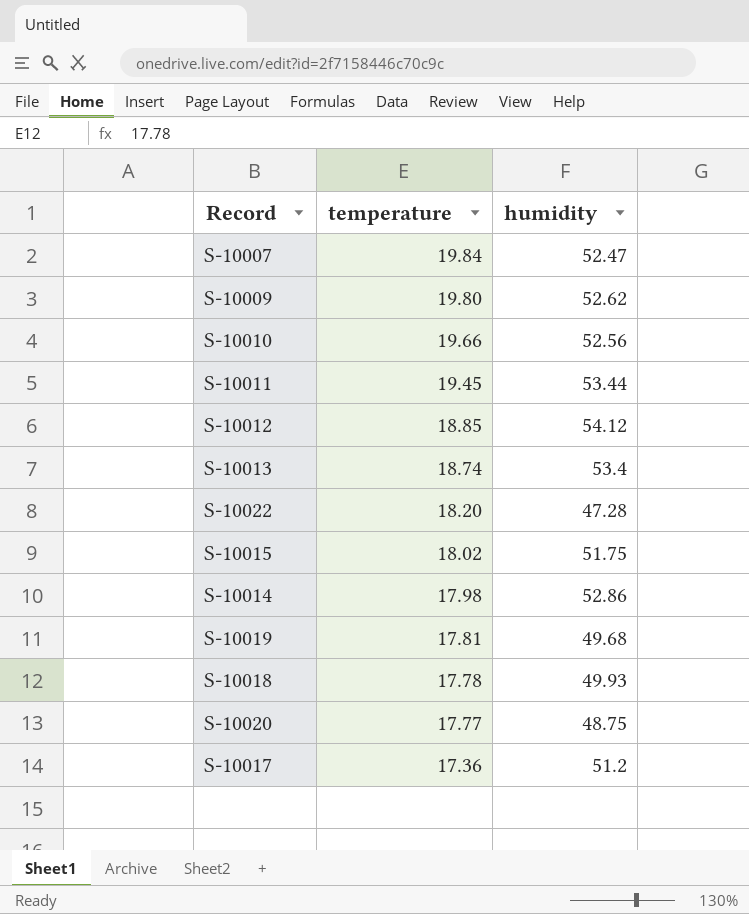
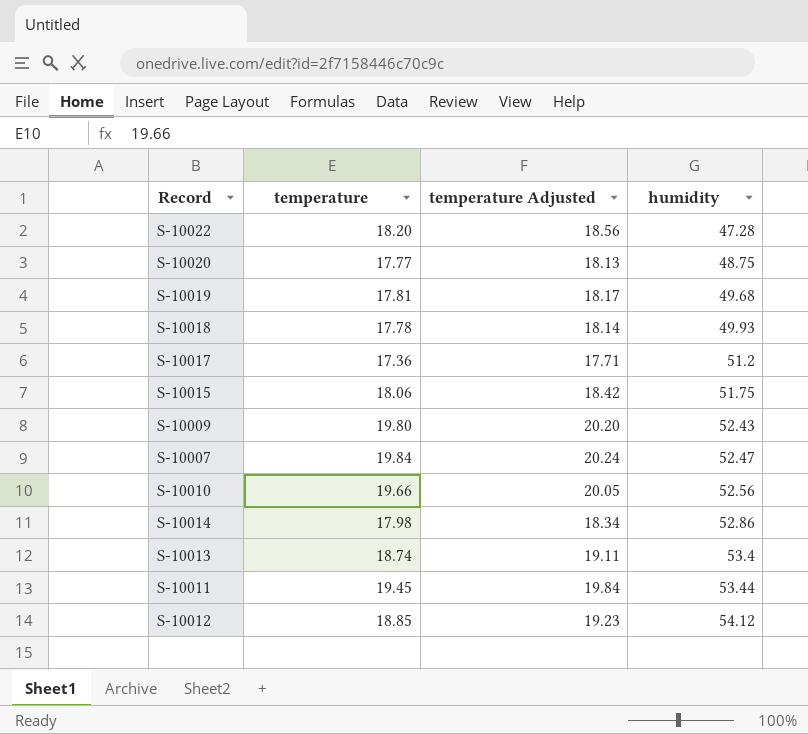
row order: temperature descending -> humidity ascending
column temperature Adjusted | formula: none -> [temperature] * 1.02
S-10015 | temperature: 18.02 -> 18.06
S-10009 | humidity: 52.62 -> 52.43

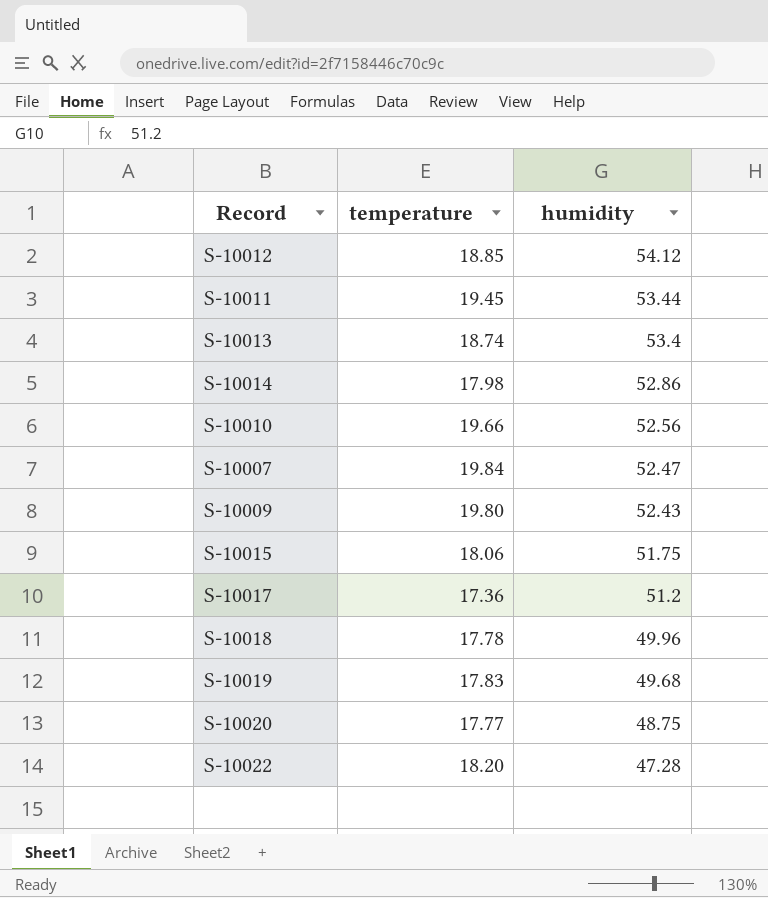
row order: humidity ascending -> humidity descending
column temperature Adjusted | formula: [temperature] * 1.02 -> none
S-10018 | humidity: 49.93 -> 49.96
S-10019 | temperature: 17.81 -> 17.83

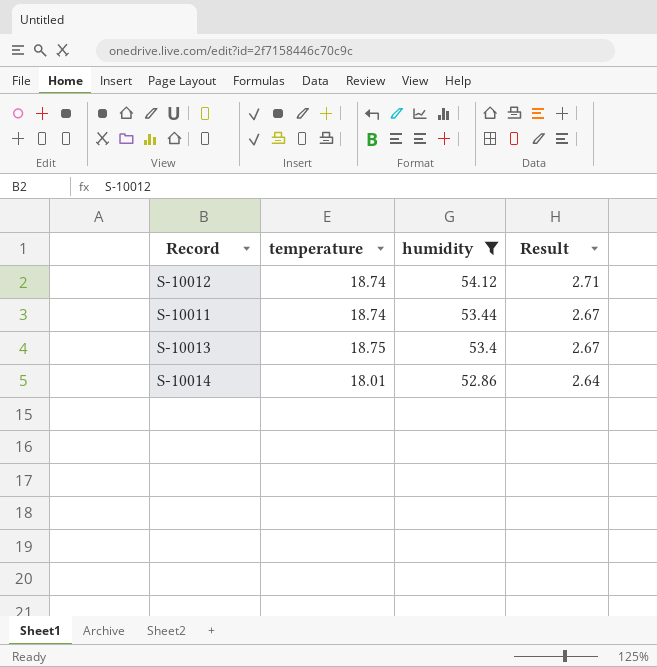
filter: none -> humidity >= 52.86
column Result | formula: none -> [humidity] * 0.05
S-10012 | temperature: 18.85 -> 18.74
S-10011 | temperature: 19.45 -> 18.74
S-10013 | temperature: 18.74 -> 18.75
S-10014 | temperature: 17.98 -> 18.01

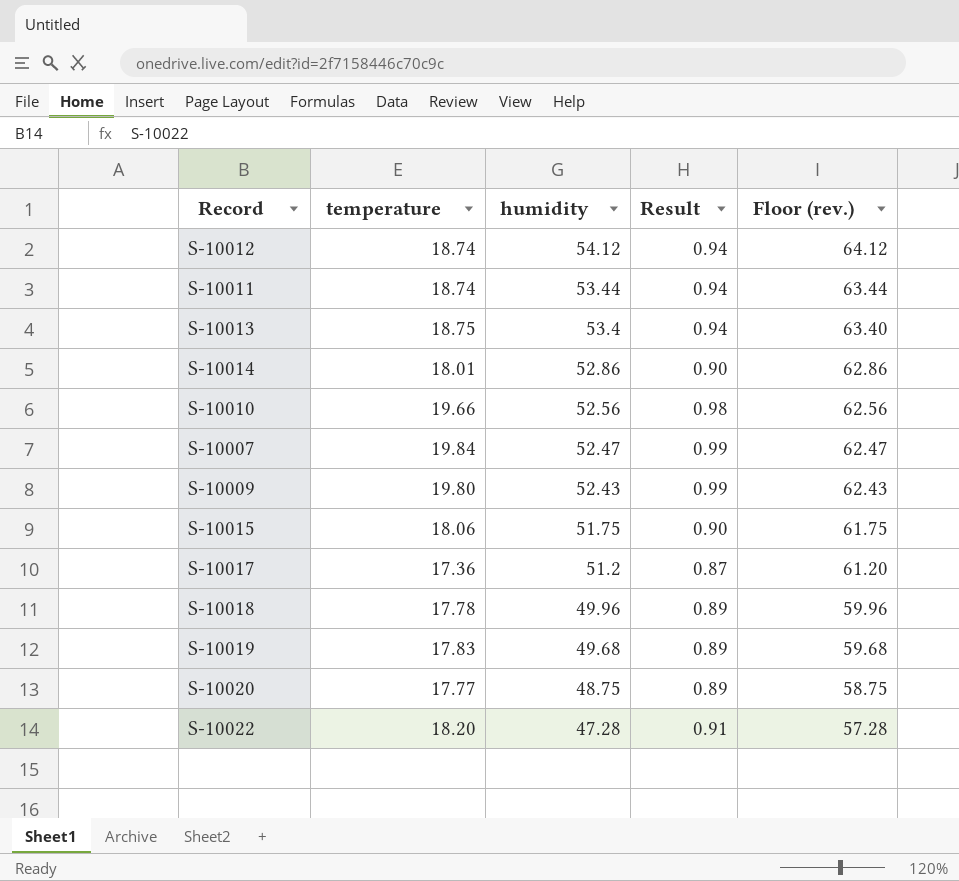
filter: humidity >= 52.86 -> none
column Result | formula: [humidity] * 0.05 -> [temperature] * 0.05
column Floor (rev.) | formula: none -> [humidity] + 10

